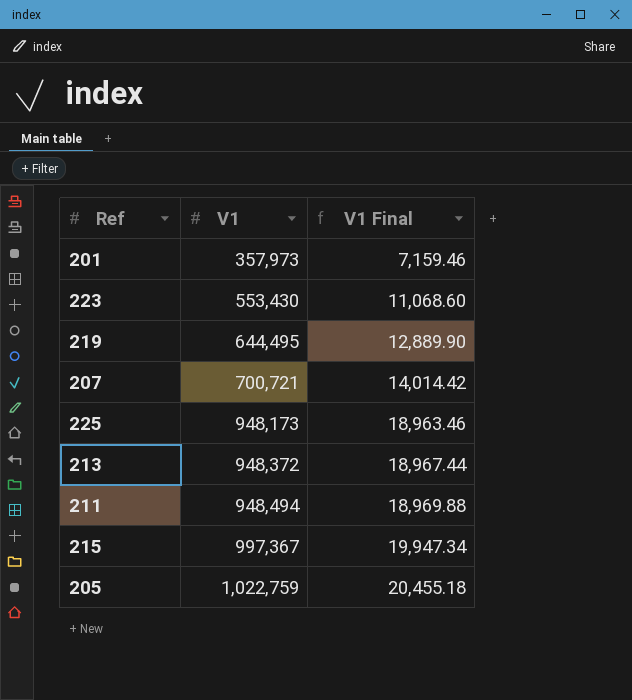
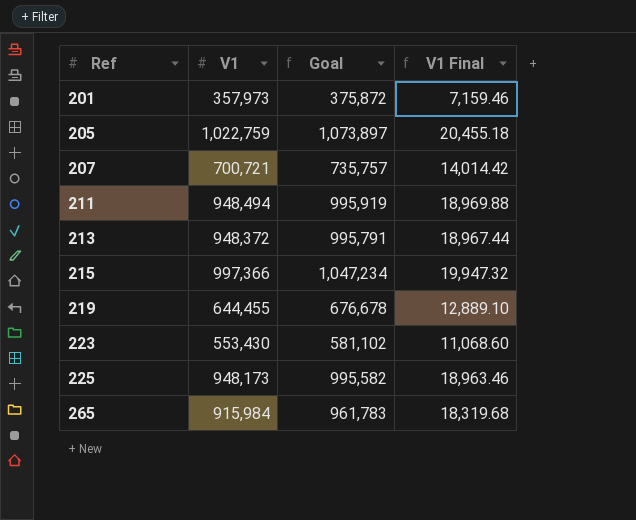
row order: V1 ascending -> Ref ascending
column Goal | formula: none -> [V1] * 1.05
215 | V1: 997,367 -> 997,366
215 | V1 Final: 19,947.34 -> 19,947.32
219 | V1: 644,495 -> 644,455
219 | V1 Final: 12,889.90 -> 12,889.10
row 265: none -> 915,984 | 961,783 | 18,319.68

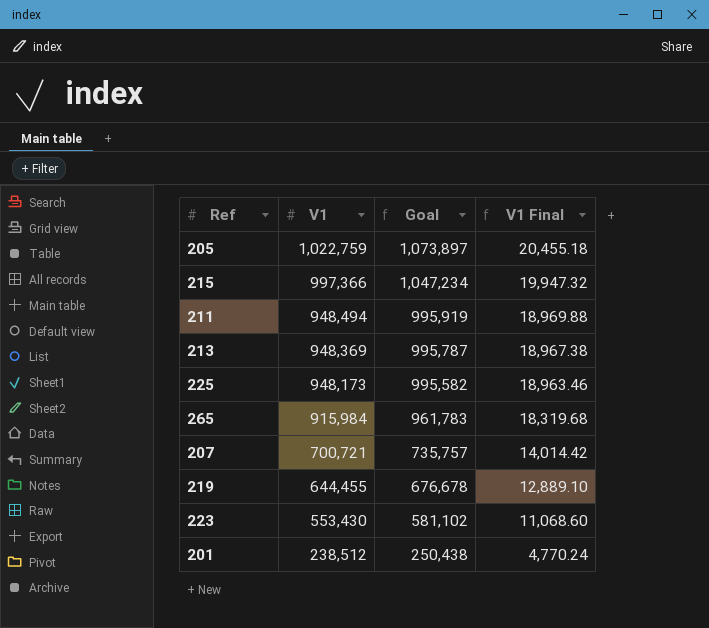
row order: Ref ascending -> V1 descending
213 | V1: 948,372 -> 948,369
213 | Goal: 995,791 -> 995,787
213 | V1 Final: 18,967.44 -> 18,967.38
201 | V1: 357,973 -> 238,512
201 | Goal: 375,872 -> 250,438
201 | V1 Final: 7,159.46 -> 4,770.24

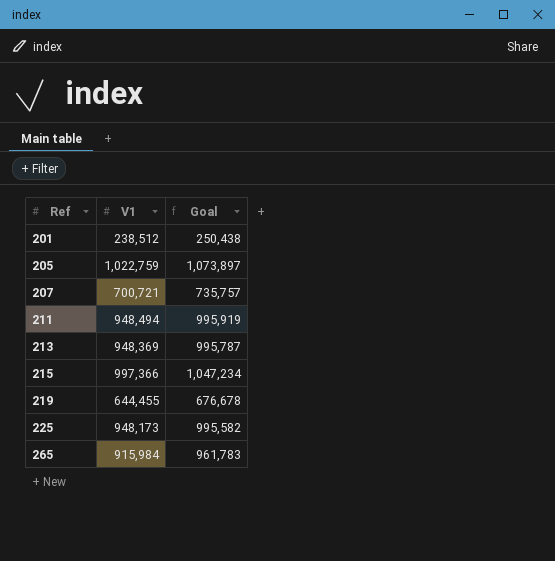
row order: V1 descending -> Ref ascending
column V1 Final | formula: [V1] * 0.02 -> none
row 223: 553,430 | 581,102 | 11,068.60 -> none

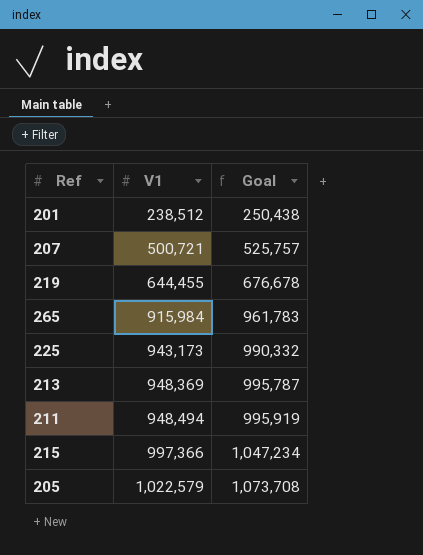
row order: Ref ascending -> V1 ascending
207 | V1: 700,721 -> 500,721
207 | Goal: 735,757 -> 525,757
225 | V1: 948,173 -> 943,173
225 | Goal: 995,582 -> 990,332
205 | V1: 1,022,759 -> 1,022,579
205 | Goal: 1,073,897 -> 1,073,708

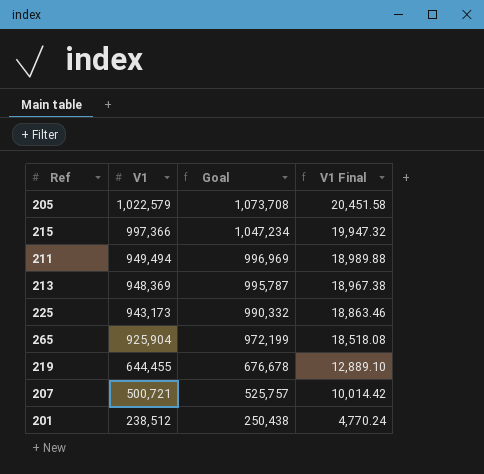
row order: V1 ascending -> V1 descending
column V1 Final | formula: none -> [V1] * 0.02
211 | V1: 948,494 -> 949,494
211 | Goal: 995,919 -> 996,969
265 | V1: 915,984 -> 925,904
265 | Goal: 961,783 -> 972,199

